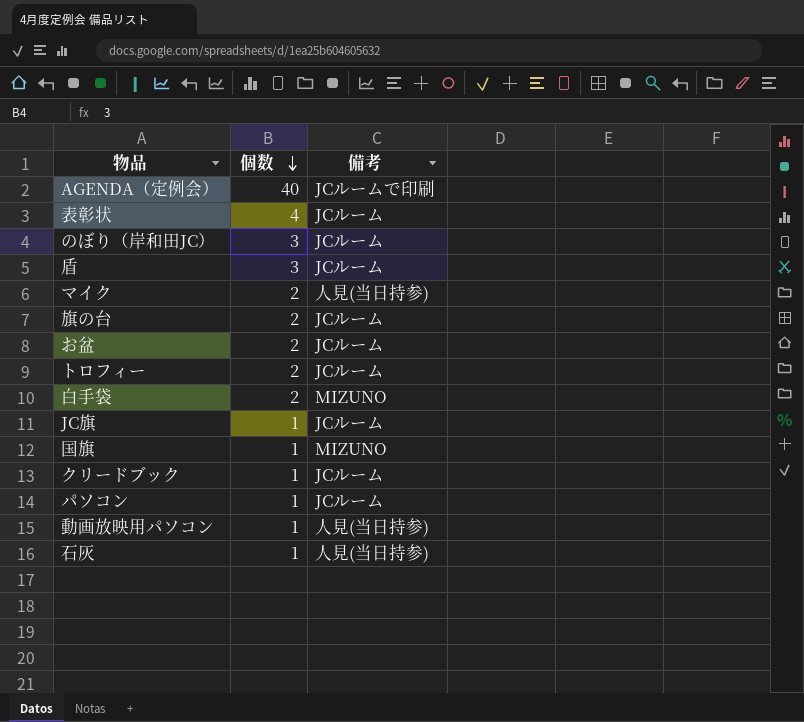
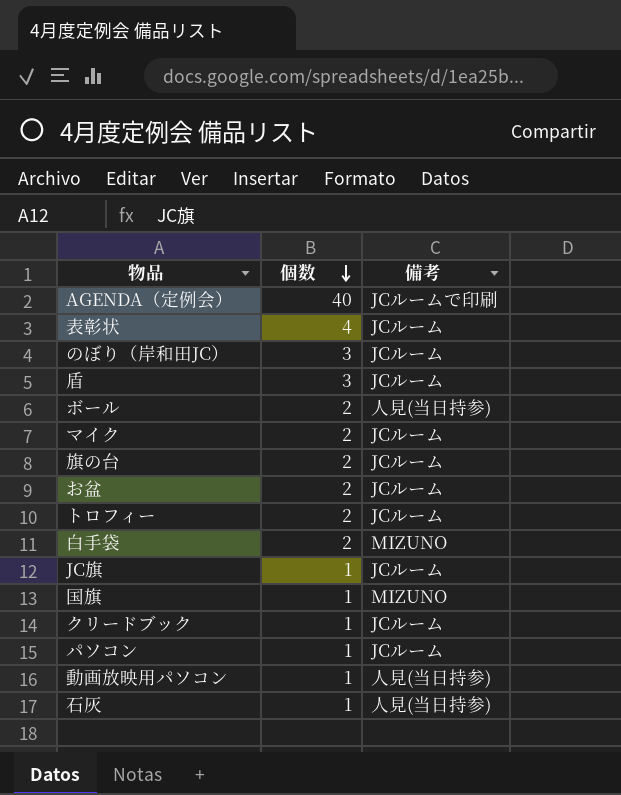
row ボール: none -> 2 | 人見(当日持参)
マイク | 備考: 人見(当日持参) -> JCルーム

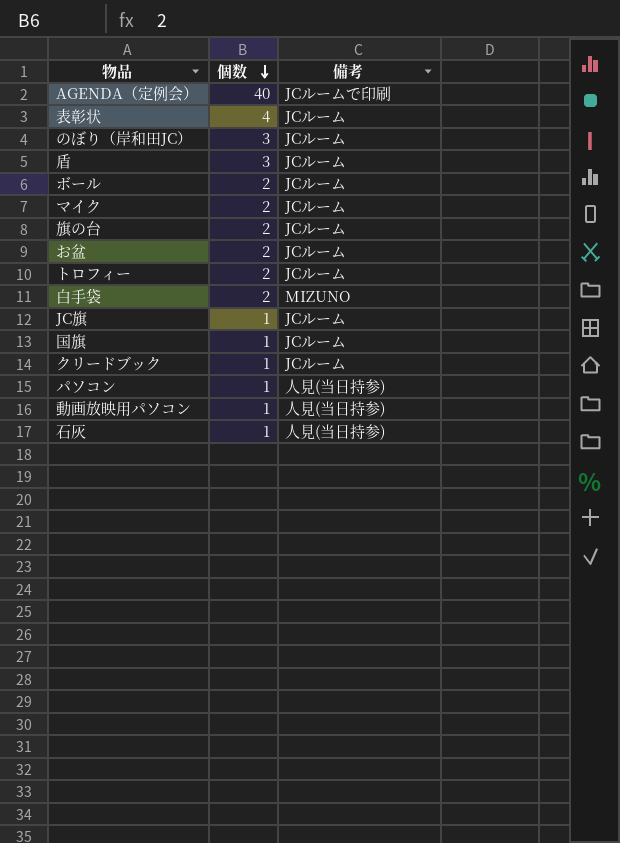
ボール | 備考: 人見(当日持参) -> JCルーム
国旗 | 備考: MIZUNO -> JCルーム
パソコン | 備考: JCルーム -> 人見(当日持参)

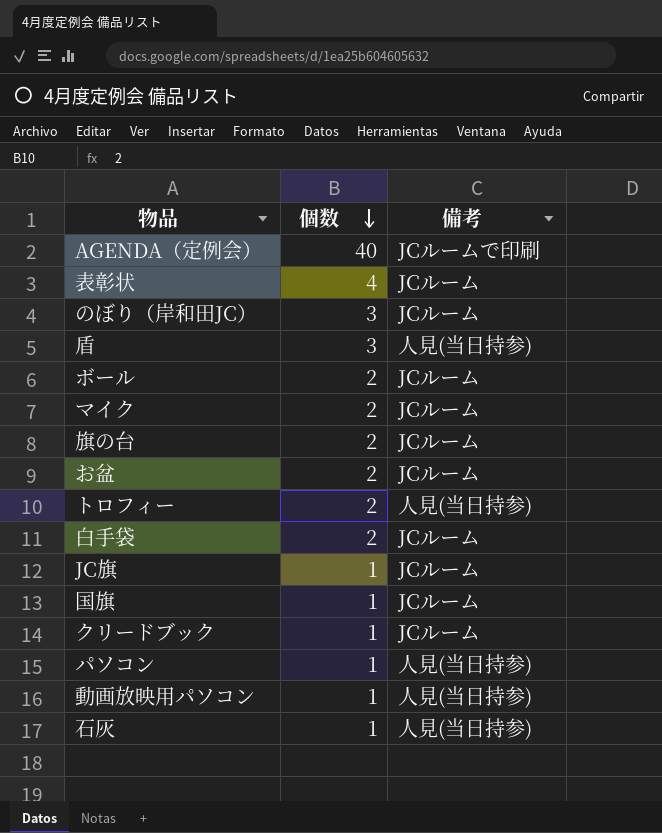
盾 | 備考: JCルーム -> 人見(当日持参)
トロフィー | 備考: JCルーム -> 人見(当日持参)
白手袋 | 備考: MIZUNO -> JCルーム

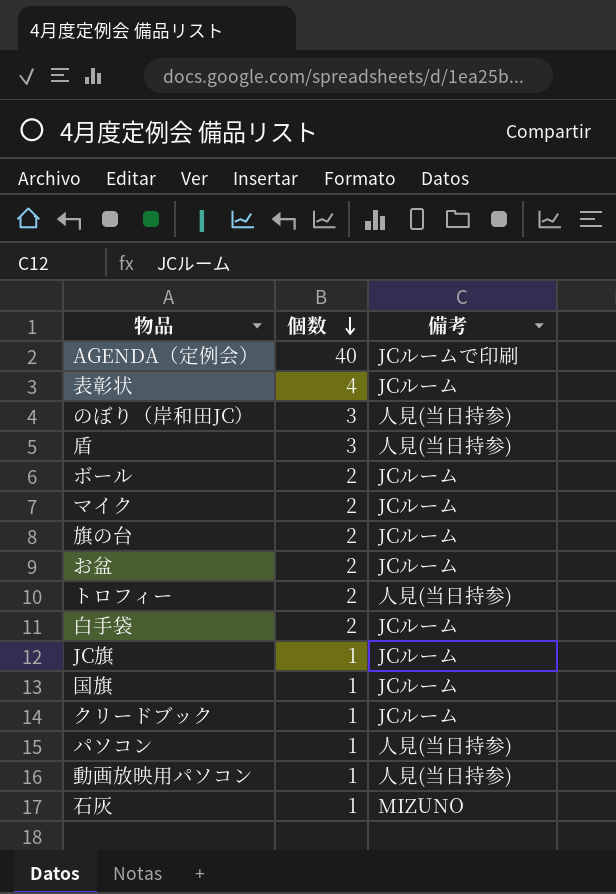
のぼり（岸和田JC） | 備考: JCルーム -> 人見(当日持参)
石灰 | 備考: 人見(当日持参) -> MIZUNO

